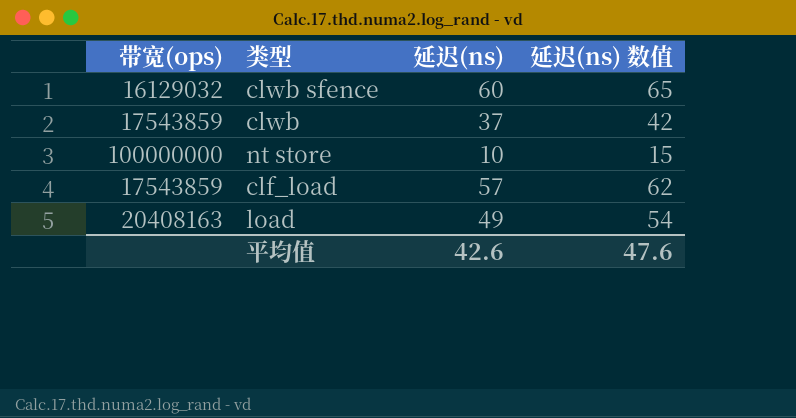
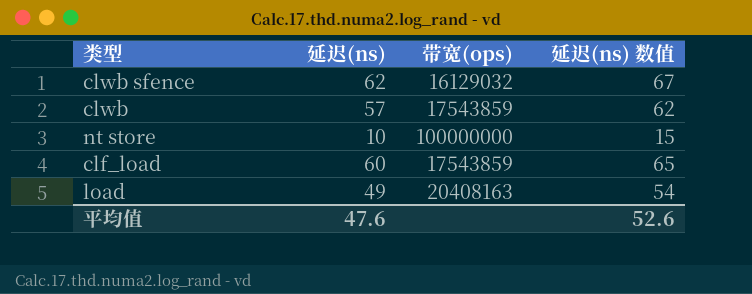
column 带宽(ops) | position: 1 -> 3
clwb sfence | 延迟(ns): 60 -> 62
clwb sfence | 延迟(ns) 数值: 65 -> 67
clwb | 延迟(ns): 37 -> 57
clwb | 延迟(ns) 数值: 42 -> 62
clf_load | 延迟(ns): 57 -> 60
clf_load | 延迟(ns) 数值: 62 -> 65
平均值 | 延迟(ns): 42.6 -> 47.6
平均值 | 延迟(ns) 数值: 47.6 -> 52.6

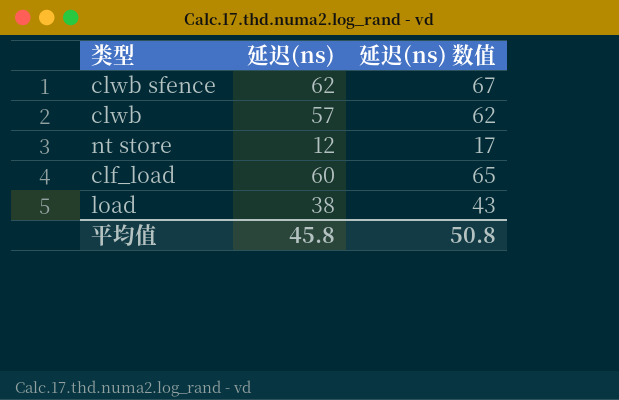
column 带宽(ops) | position: 3 -> none
nt store | 延迟(ns): 10 -> 12
nt store | 延迟(ns) 数值: 15 -> 17
load | 延迟(ns): 49 -> 38
load | 延迟(ns) 数值: 54 -> 43
平均值 | 延迟(ns): 47.6 -> 45.8
平均值 | 延迟(ns) 数值: 52.6 -> 50.8

